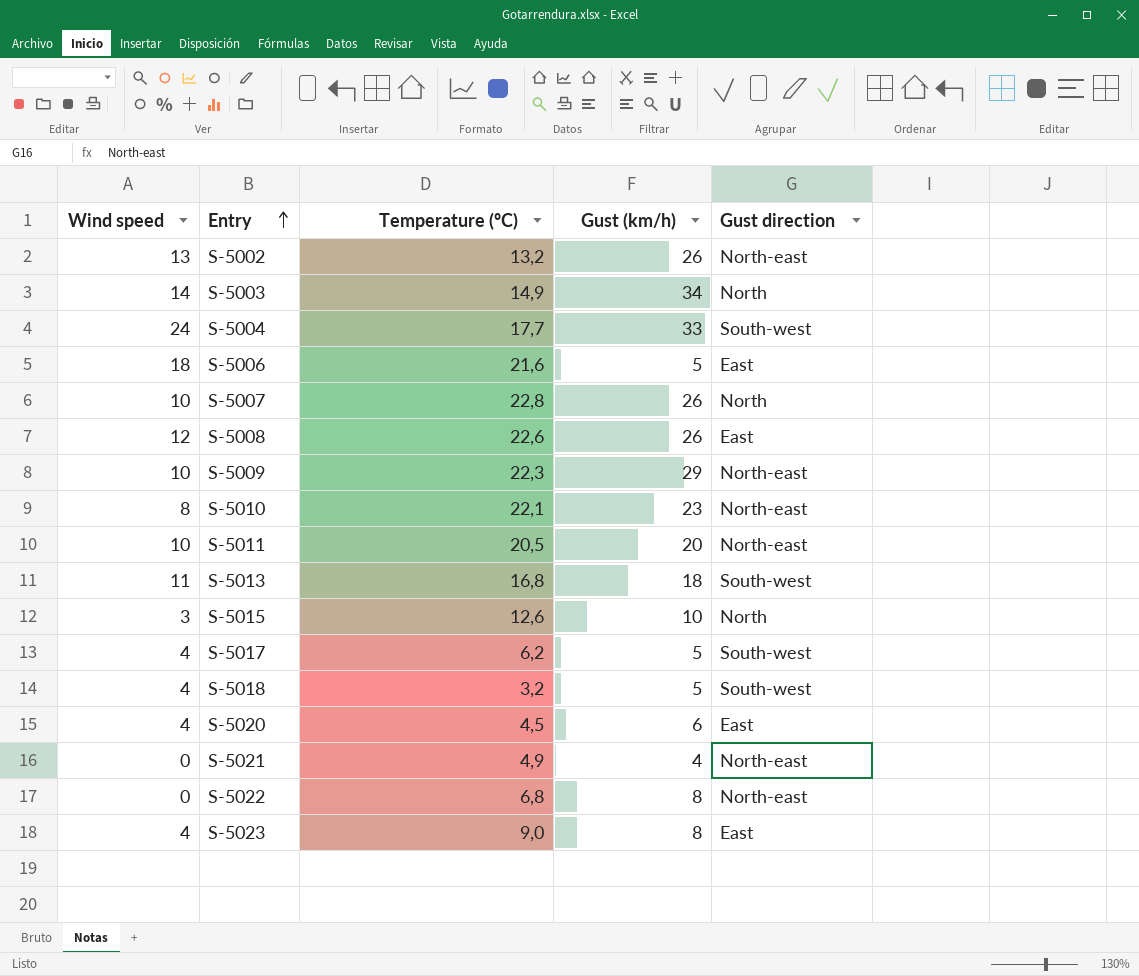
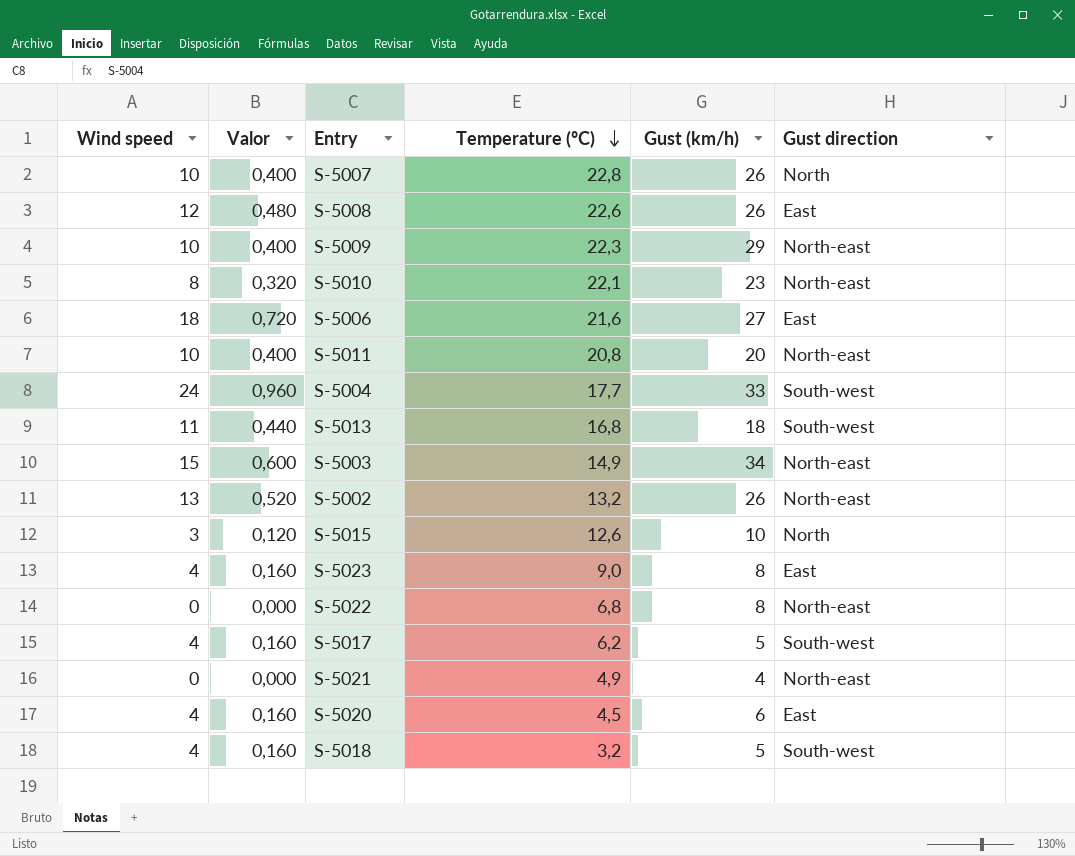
row order: Entry ascending -> Temperature (ºC) descending
column Valor | formula: none -> [Wind speed] * 0,04
S-5006 | Gust (km/h): 5 -> 27
S-5011 | Temperature (ºC): 20,5 -> 20,8
S-5003 | Wind speed: 14 -> 15
S-5003 | Gust direction: North -> North-east

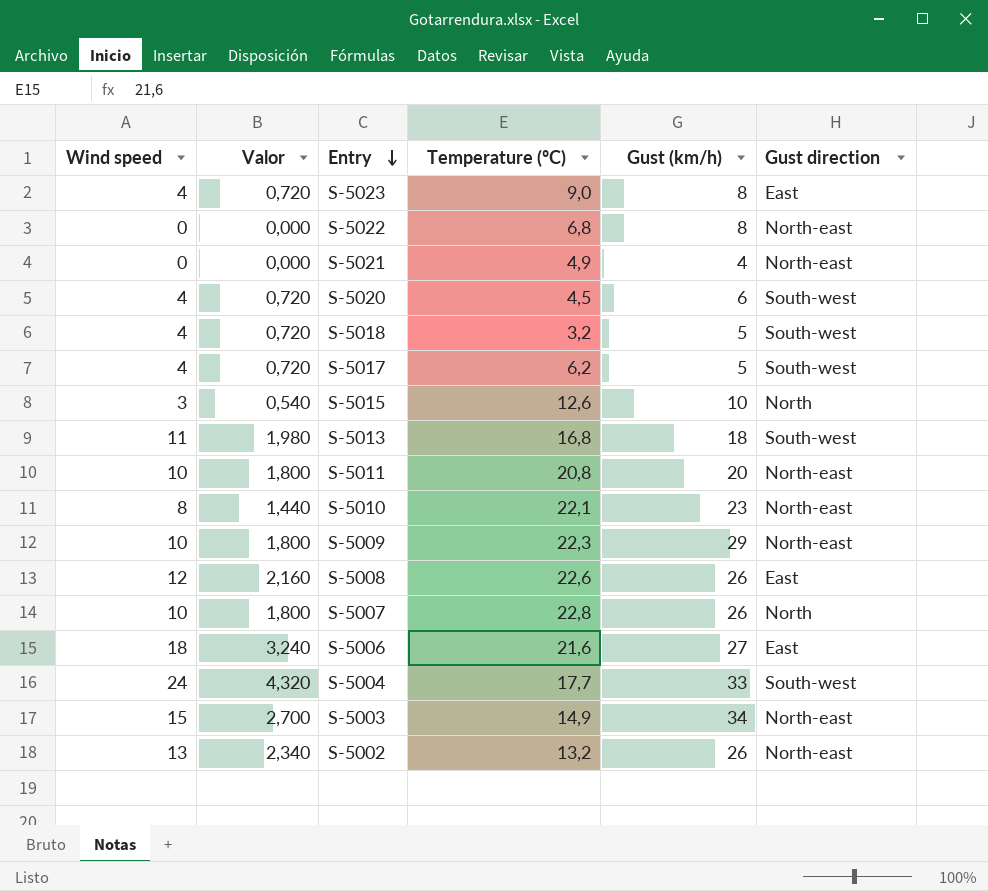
row order: Temperature (ºC) descending -> Entry descending
column Valor | formula: [Wind speed] * 0,04 -> [Wind speed] * 0,18
S-5020 | Gust direction: East -> South-west

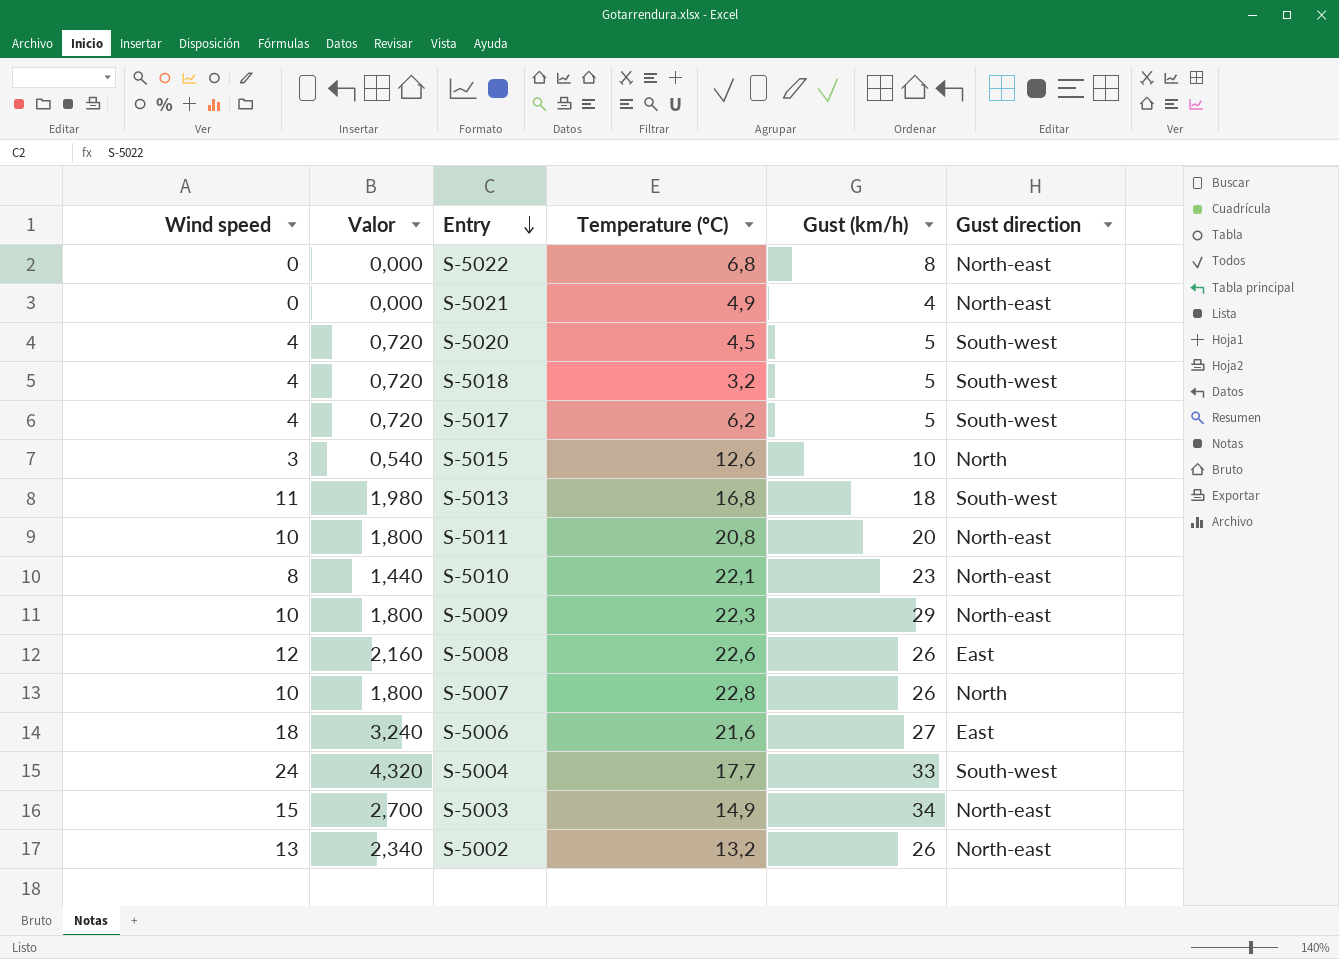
row S-5023: 4 | 0,720 | 9,0 | 8 | East -> none
S-5020 | Gust (km/h): 6 -> 5

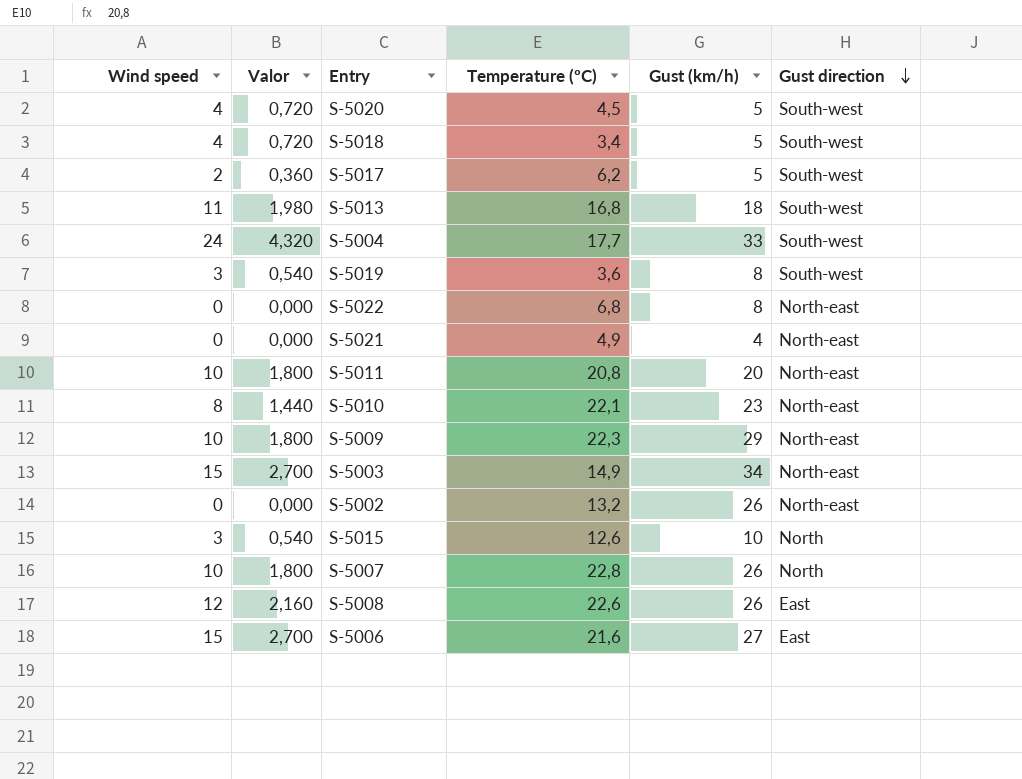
row order: Entry descending -> Gust direction descending
S-5018 | Temperature (ºC): 3,2 -> 3,4
S-5017 | Wind speed: 4 -> 2
S-5017 | Valor: 0,720 -> 0,360
row S-5019: none -> 3 | 0,540 | 3,6 | 8 | South-west
S-5002 | Wind speed: 13 -> 0
S-5002 | Valor: 2,340 -> 0,000
S-5006 | Wind speed: 18 -> 15
S-5006 | Valor: 3,240 -> 2,700

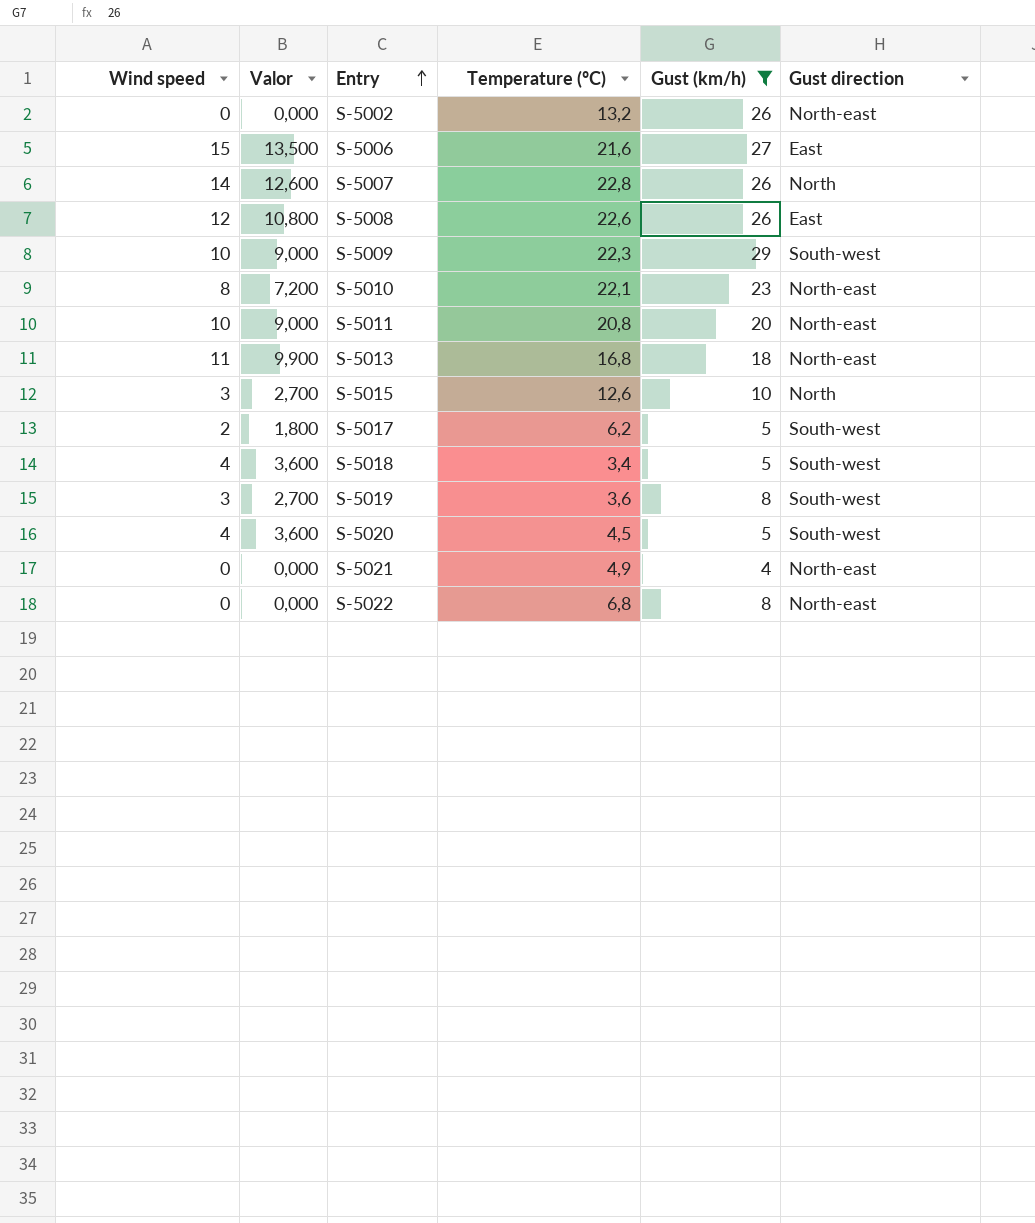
filter: none -> Gust (km/h) <= 29
row order: Gust direction descending -> Entry ascending
column Valor | formula: [Wind speed] * 0,18 -> [Wind speed] * 0,9
S-5007 | Wind speed: 10 -> 14
S-5009 | Gust direction: North-east -> South-west
S-5013 | Gust direction: South-west -> North-east

